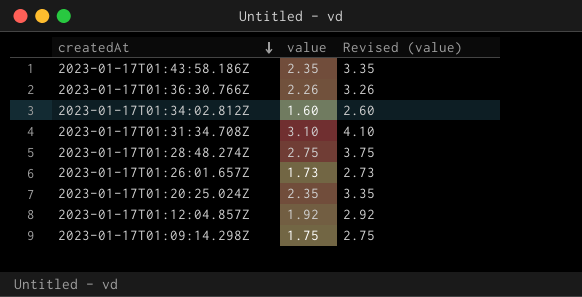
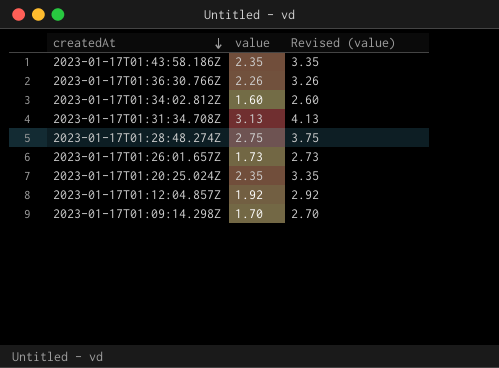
2023-01-17T01:31:34.708Z | value: 3.10 -> 3.13
2023-01-17T01:31:34.708Z | Revised (value): 4.10 -> 4.13
2023-01-17T01:09:14.298Z | value: 1.75 -> 1.70
2023-01-17T01:09:14.298Z | Revised (value): 2.75 -> 2.70

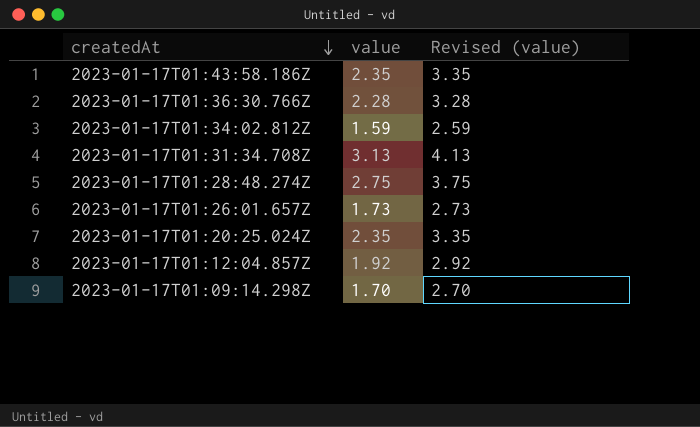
2023-01-17T01:36:30.766Z | value: 2.26 -> 2.28
2023-01-17T01:36:30.766Z | Revised (value): 3.26 -> 3.28
2023-01-17T01:34:02.812Z | value: 1.60 -> 1.59
2023-01-17T01:34:02.812Z | Revised (value): 2.60 -> 2.59

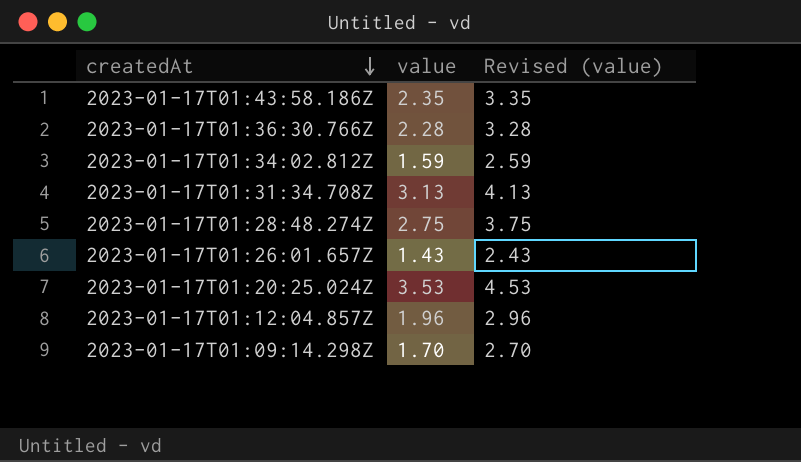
2023-01-17T01:26:01.657Z | value: 1.73 -> 1.43
2023-01-17T01:26:01.657Z | Revised (value): 2.73 -> 2.43
2023-01-17T01:20:25.024Z | value: 2.35 -> 3.53
2023-01-17T01:20:25.024Z | Revised (value): 3.35 -> 4.53
2023-01-17T01:12:04.857Z | value: 1.92 -> 1.96
2023-01-17T01:12:04.857Z | Revised (value): 2.92 -> 2.96

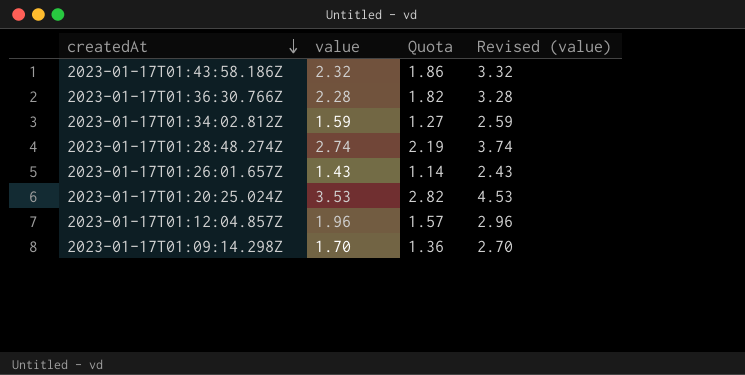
column Quota | formula: none -> [value] * 0.8
row 2023-01-17T01:31:34.708Z: 3.13 | 4.13 -> none
2023-01-17T01:43:58.186Z | value: 2.35 -> 2.32
2023-01-17T01:43:58.186Z | Revised (value): 3.35 -> 3.32
2023-01-17T01:28:48.274Z | value: 2.75 -> 2.74
2023-01-17T01:28:48.274Z | Revised (value): 3.75 -> 3.74

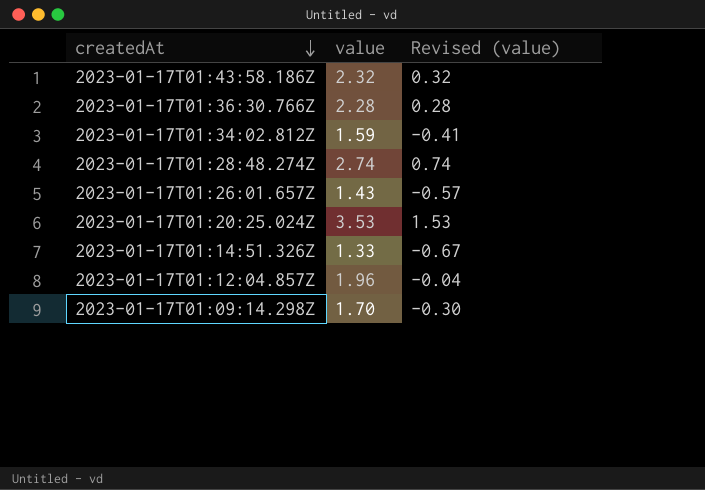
column Quota | formula: [value] * 0.8 -> none
column Revised (value) | formula: [value] + 1 -> [value] - 2
row 2023-01-17T01:14:51.326Z: none -> 1.33 | -0.67

